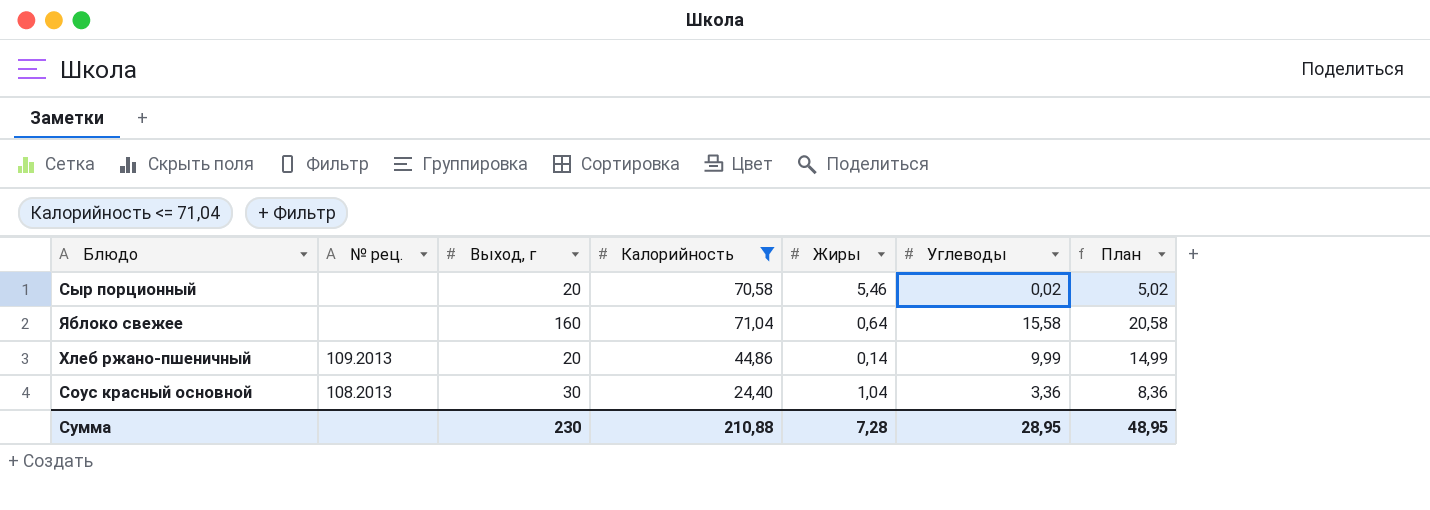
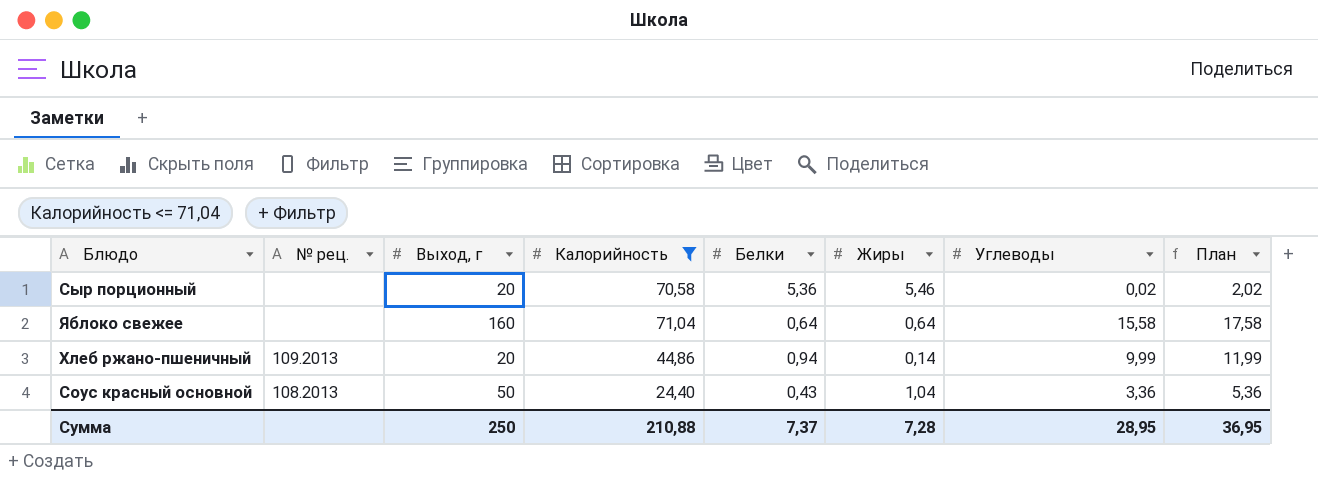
column Белки | position: none -> 5
column План | formula: [Углеводы] + 5 -> [Углеводы] + 2
Соус красный основной | Выход, г: 30 -> 50
Сумма | Выход, г: 230 -> 250
Сумма | План: 48,95 -> 36,95

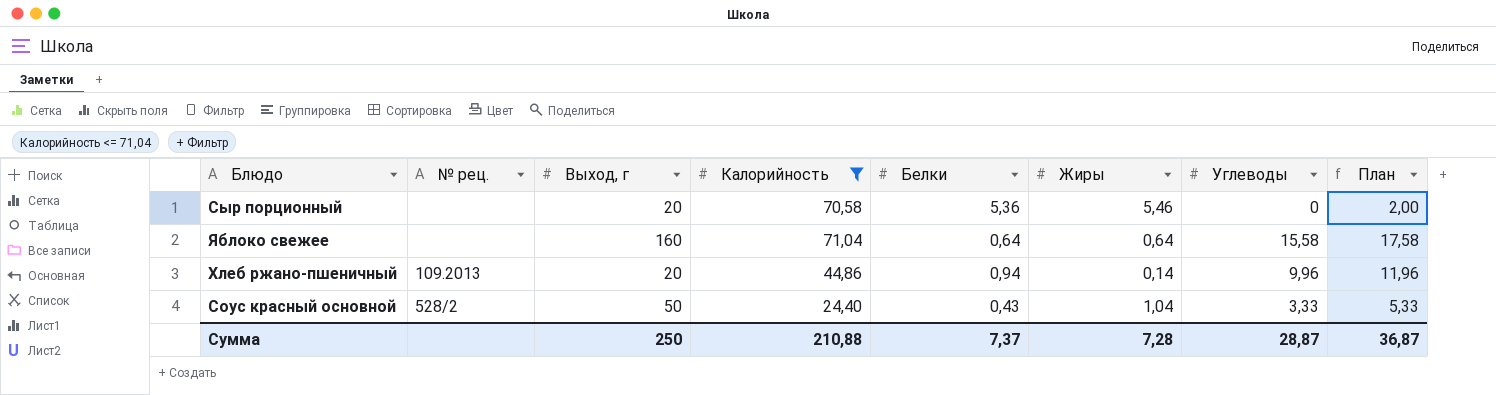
Сыр порционный | Углеводы: 0,02 -> 0
Сыр порционный | План: 2,02 -> 2,00
Хлеб ржано-пшеничный | Углеводы: 9,99 -> 9,96
Хлеб ржано-пшеничный | План: 11,99 -> 11,96
Соус красный основной | № рец.: 108.2013 -> 528/2
Соус красный основной | Углеводы: 3,36 -> 3,33
Соус красный основной | План: 5,36 -> 5,33
Сумма | Углеводы: 28,95 -> 28,87
Сумма | План: 36,95 -> 36,87

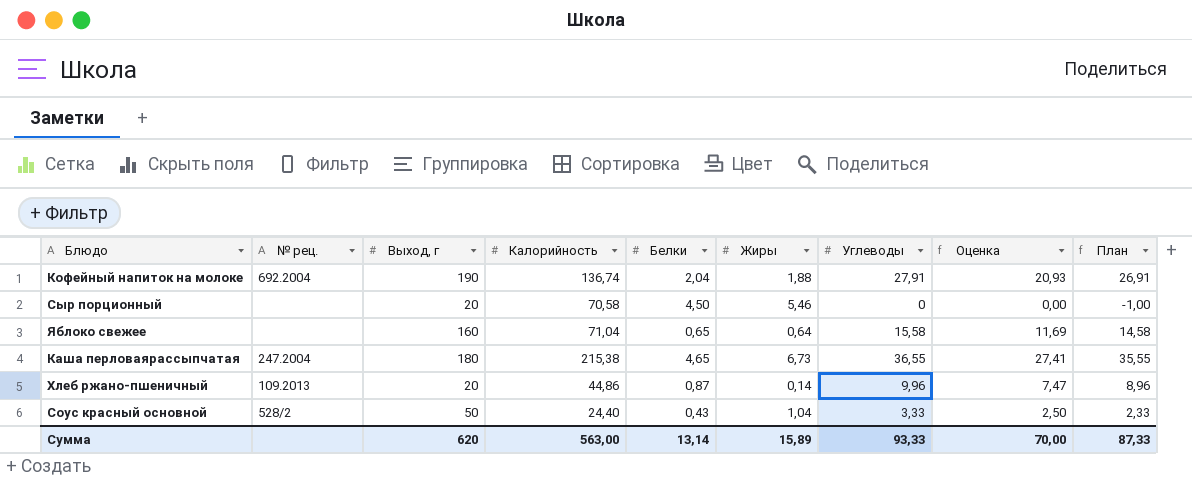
filter: Калорийность <= 71,04 -> none
column Оценка | formula: none -> [Углеводы] * 0,75
column План | formula: [Углеводы] + 2 -> [Углеводы] - 1
Сыр порционный | Белки: 5,36 -> 4,50
Яблоко свежее | Белки: 0,64 -> 0,65
Хлеб ржано-пшеничный | Белки: 0,94 -> 0,87
Сумма | Выход, г: 250 -> 620
Сумма | Калорийность: 210,88 -> 563,00
Сумма | Белки: 7,37 -> 13,14
Сумма | Жиры: 7,28 -> 15,89
Сумма | Углеводы: 28,87 -> 93,33
Сумма | План: 36,87 -> 87,33

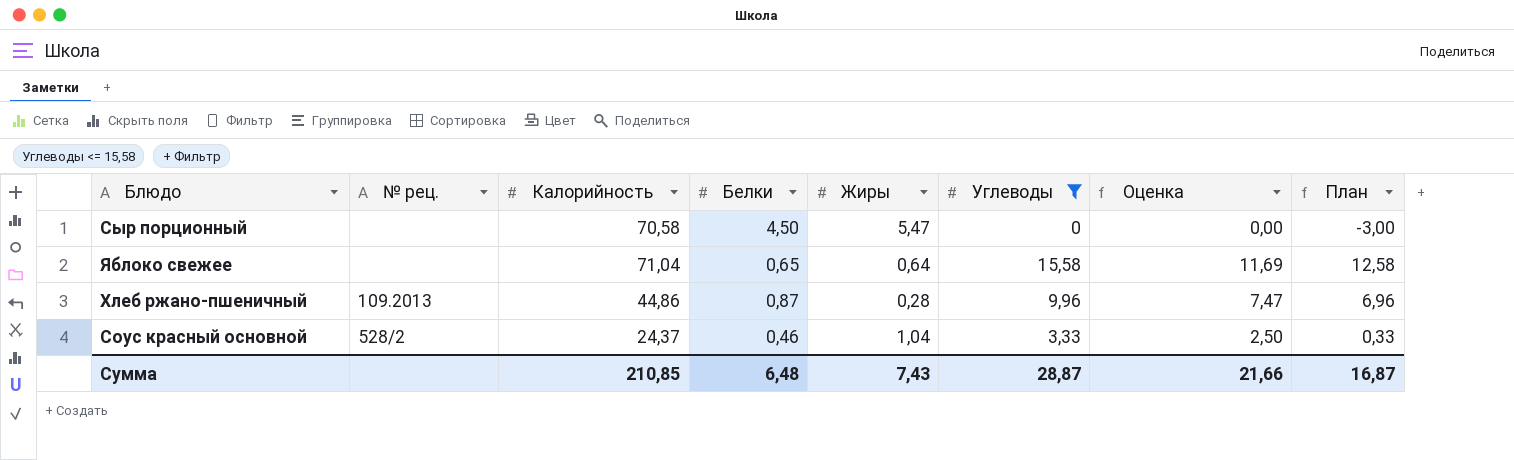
filter: none -> Углеводы <= 15,58
column Выход, г | position: 3 -> none
column План | formula: [Углеводы] - 1 -> [Углеводы] - 3
Сыр порционный | Жиры: 5,46 -> 5,47
Хлеб ржано-пшеничный | Жиры: 0,14 -> 0,28
Соус красный основной | Калорийность: 24,40 -> 24,37
Соус красный основной | Белки: 0,43 -> 0,46
Сумма | Калорийность: 563,00 -> 210,85
Сумма | Белки: 13,14 -> 6,48
Сумма | Жиры: 15,89 -> 7,43
Сумма | Углеводы: 93,33 -> 28,87
Сумма | Оценка: 70,00 -> 21,66
Сумма | План: 87,33 -> 16,87

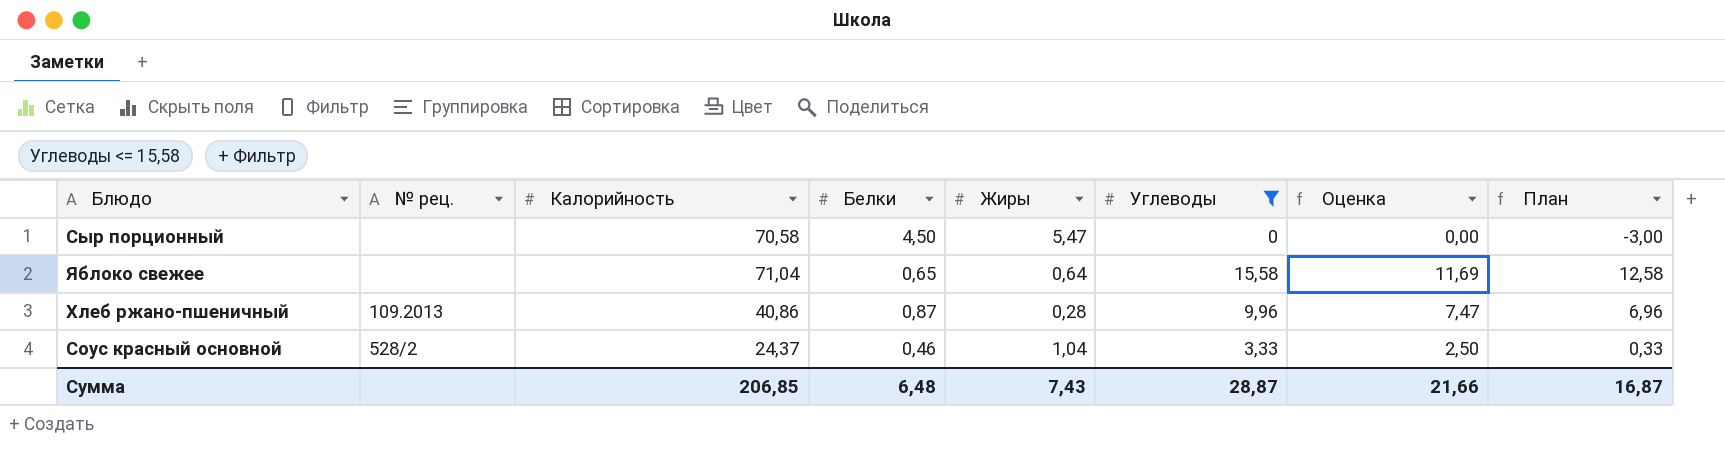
Хлеб ржано-пшеничный | Калорийность: 44,86 -> 40,86
Сумма | Калорийность: 210,85 -> 206,85

